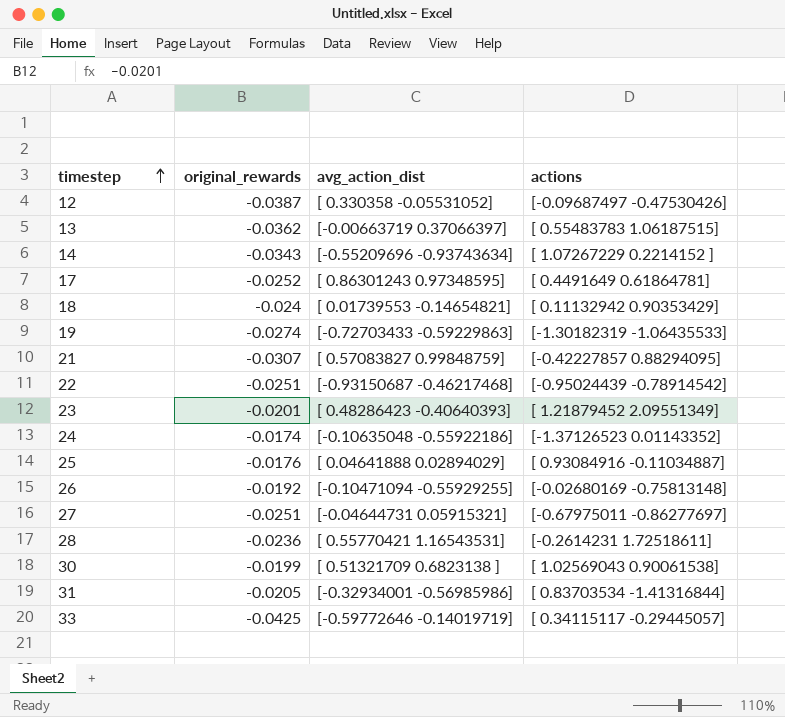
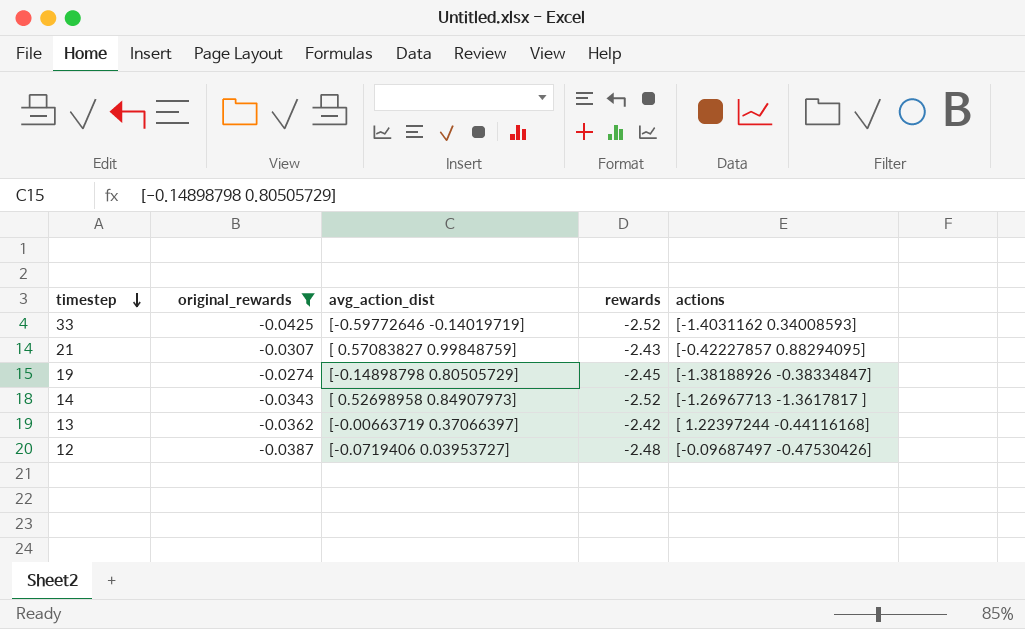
filter: none -> original_rewards <= -0.0274
row order: timestep ascending -> timestep descending
column rewards | position: none -> 4
33 | actions: [ 0.34115117 -0.29445057] -> [-1.4031162 0.34008593]
19 | avg_action_dist: [-0.72703433 -0.59229863] -> [-0.14898798 0.80505729]
19 | actions: [-1.30182319 -1.06435533] -> [-1.38188926 -0.38334847]
14 | avg_action_dist: [-0.55209696 -0.93743634] -> [ 0.52698958 0.84907973]
14 | actions: [ 1.07267229 0.2214152 ] -> [-1.26967713 -1.3617817 ]
13 | actions: [ 0.55483783 1.06187515] -> [ 1.22397244 -0.44116168]
12 | avg_action_dist: [ 0.330358 -0.05531052] -> [-0.0719406 0.03953727]

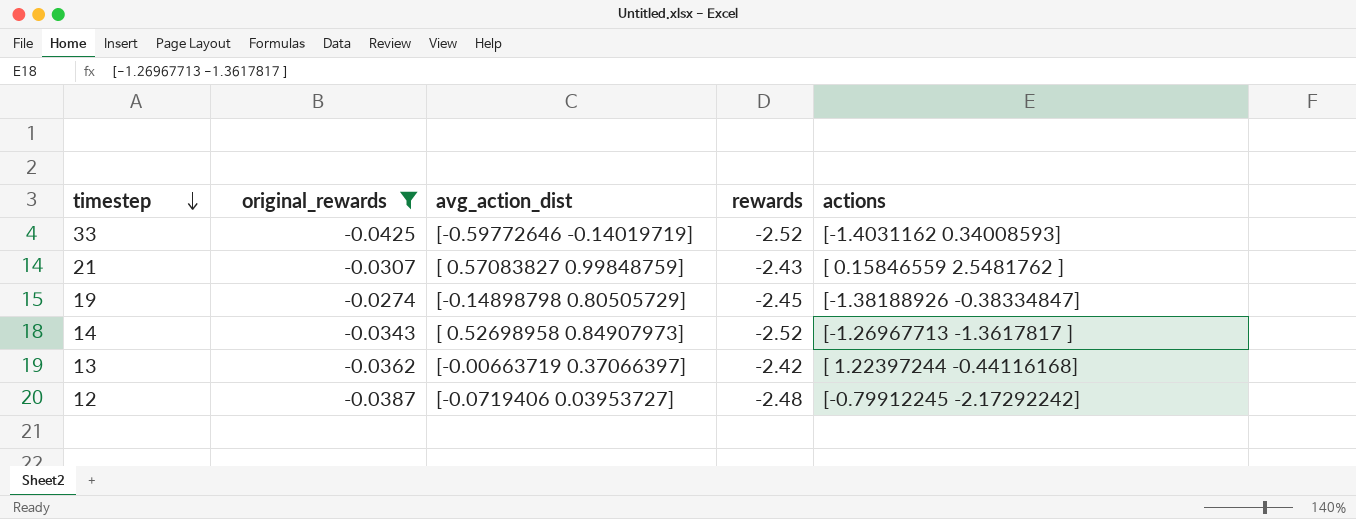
21 | actions: [-0.42227857 0.88294095] -> [ 0.15846559 2.5481762 ]
12 | actions: [-0.09687497 -0.47530426] -> [-0.79912245 -2.17292242]

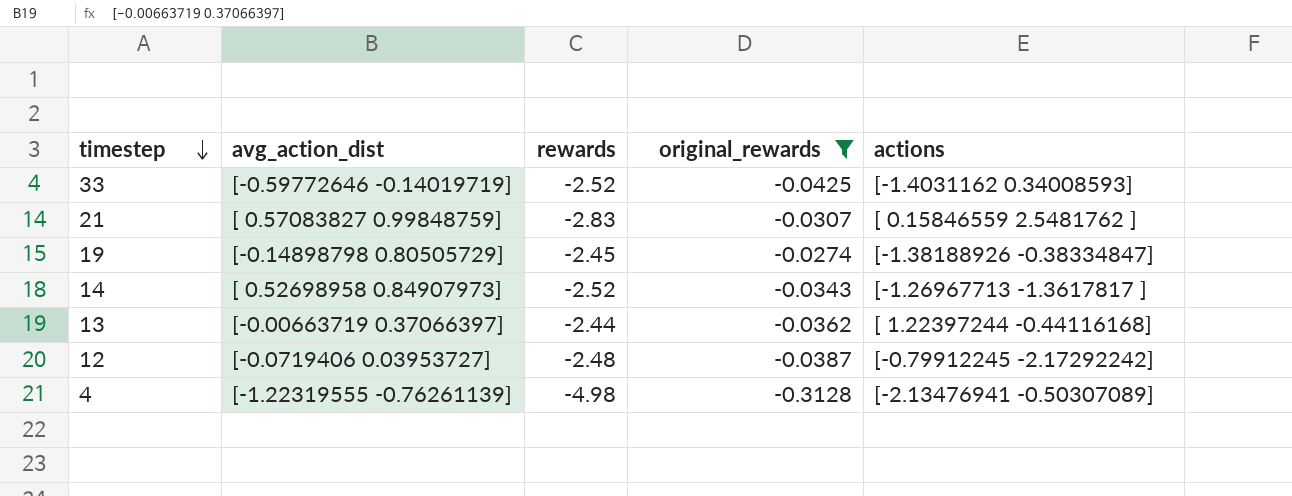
column original_rewards | position: 2 -> 4
21 | rewards: -2.43 -> -2.83
13 | rewards: -2.42 -> -2.44
row 4: none -> [-1.22319555 -0.76261139] | -4.98 | -0.3128 | [-2.13476941 -0.50307089]

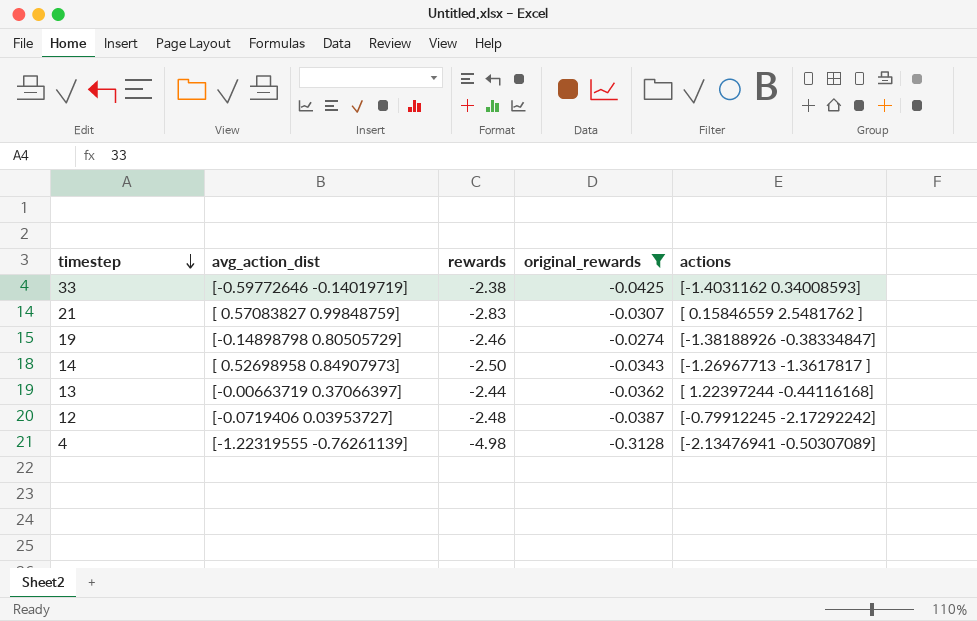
33 | rewards: -2.52 -> -2.38
19 | rewards: -2.45 -> -2.46
14 | rewards: -2.52 -> -2.50

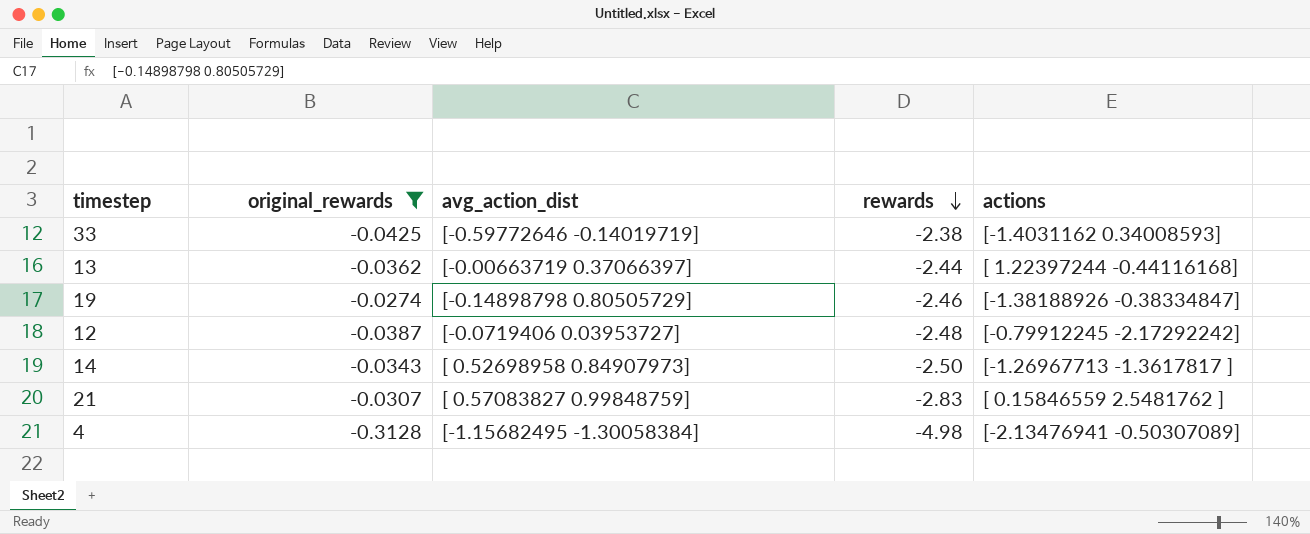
row order: timestep descending -> rewards descending
column original_rewards | position: 4 -> 2
4 | avg_action_dist: [-1.22319555 -0.76261139] -> [-1.15682495 -1.30058384]

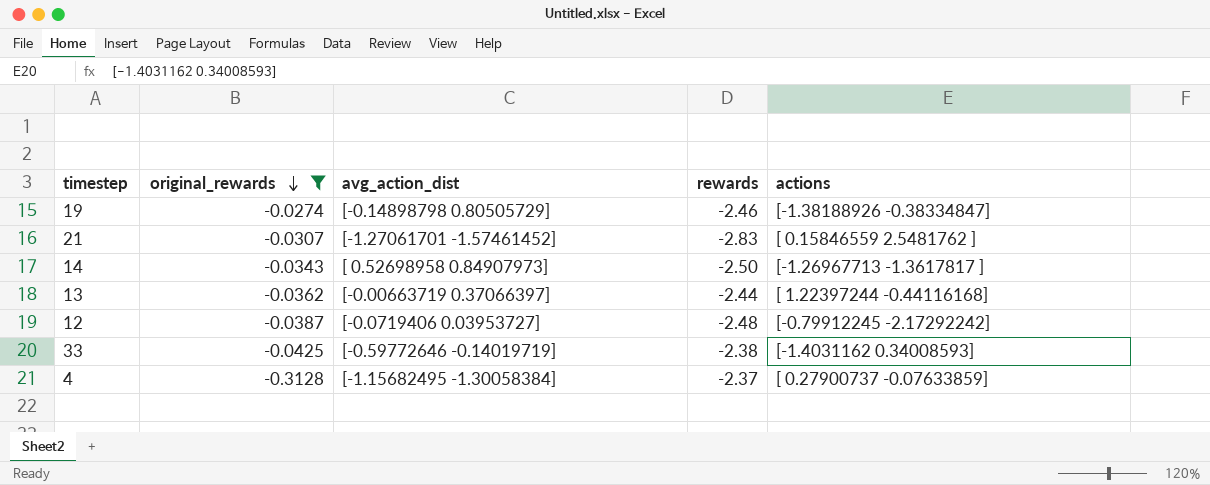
row order: rewards descending -> original_rewards descending
21 | avg_action_dist: [ 0.57083827 0.99848759] -> [-1.27061701 -1.57461452]
4 | rewards: -4.98 -> -2.37
4 | actions: [-2.13476941 -0.50307089] -> [ 0.27900737 -0.07633859]

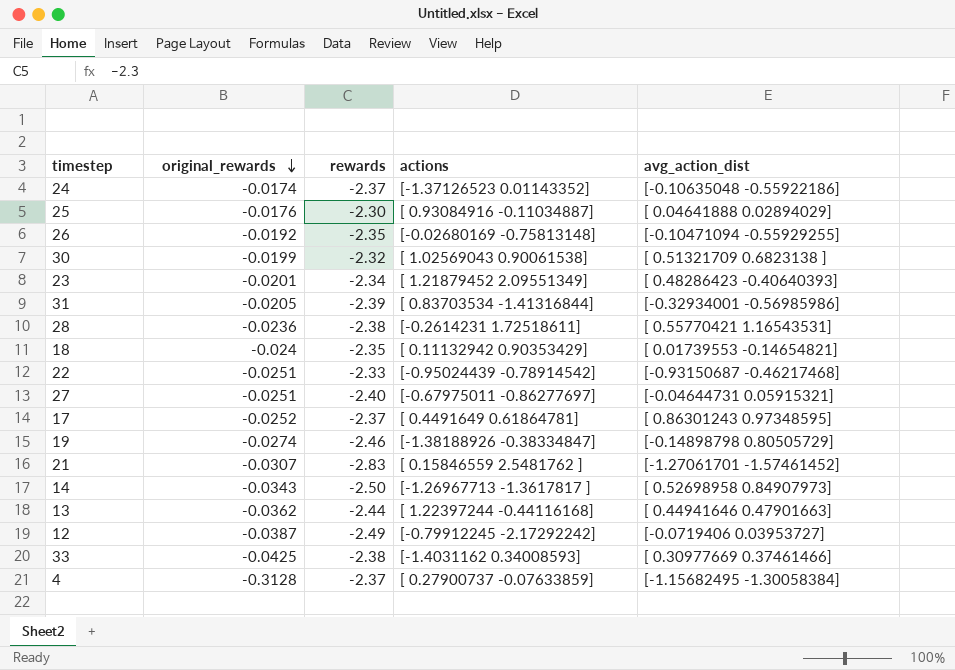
filter: original_rewards <= -0.0274 -> none
column avg_action_dist | position: 3 -> 5
13 | avg_action_dist: [-0.00663719 0.37066397] -> [ 0.44941646 0.47901663]
12 | rewards: -2.48 -> -2.49
33 | avg_action_dist: [-0.59772646 -0.14019719] -> [ 0.30977669 0.37461466]

